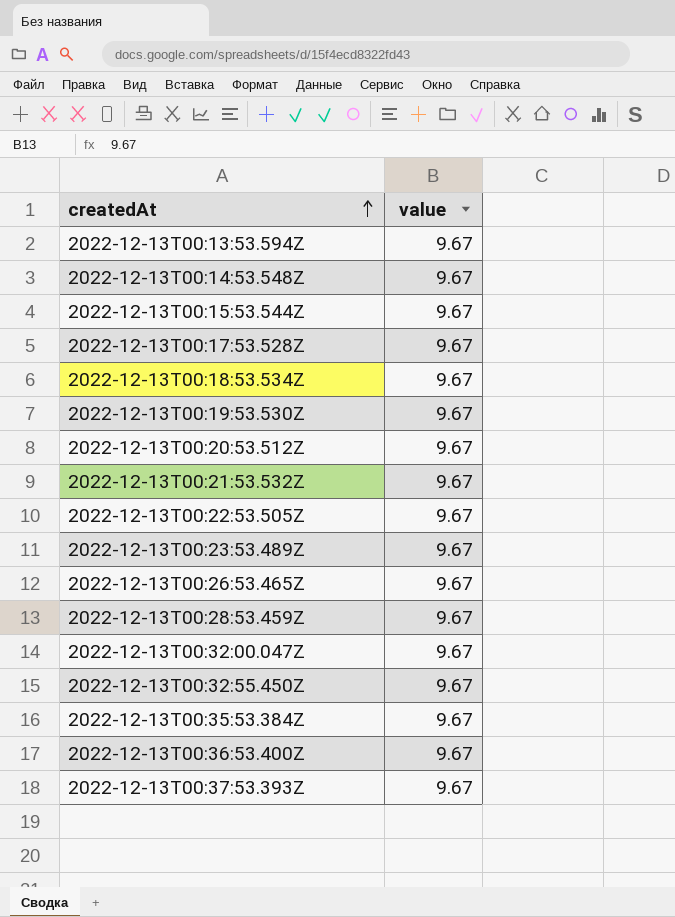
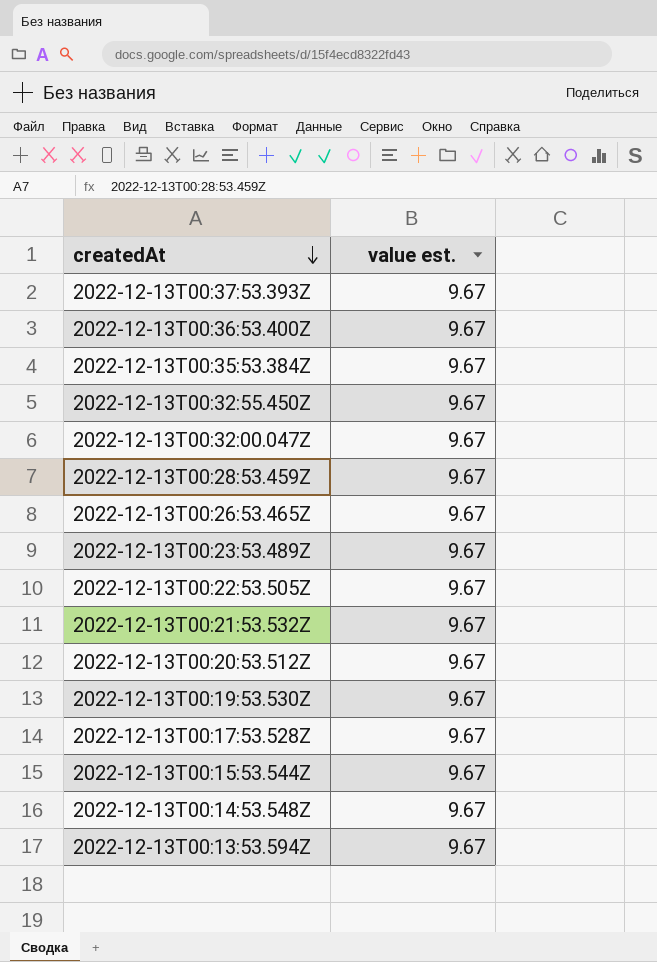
row order: createdAt ascending -> createdAt descending
column name: value -> value est.
row 2022-12-13T00:18:53.534Z: 9.67 -> none

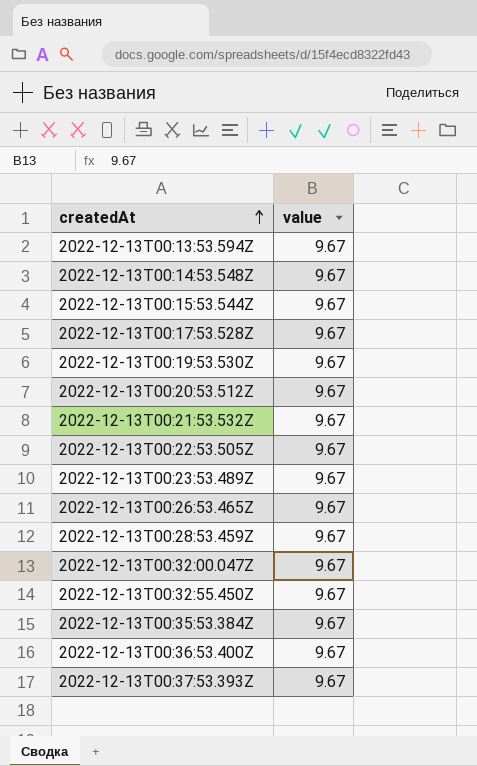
row order: createdAt descending -> createdAt ascending
column name: value est. -> value

